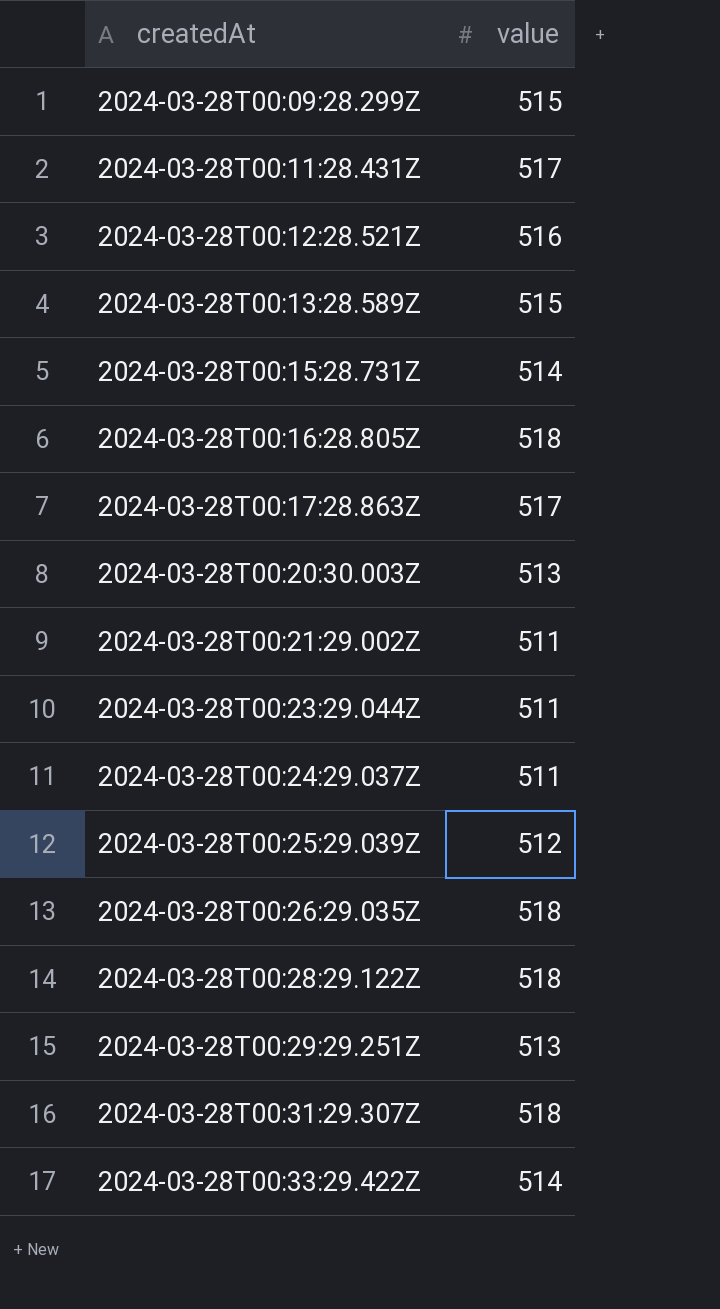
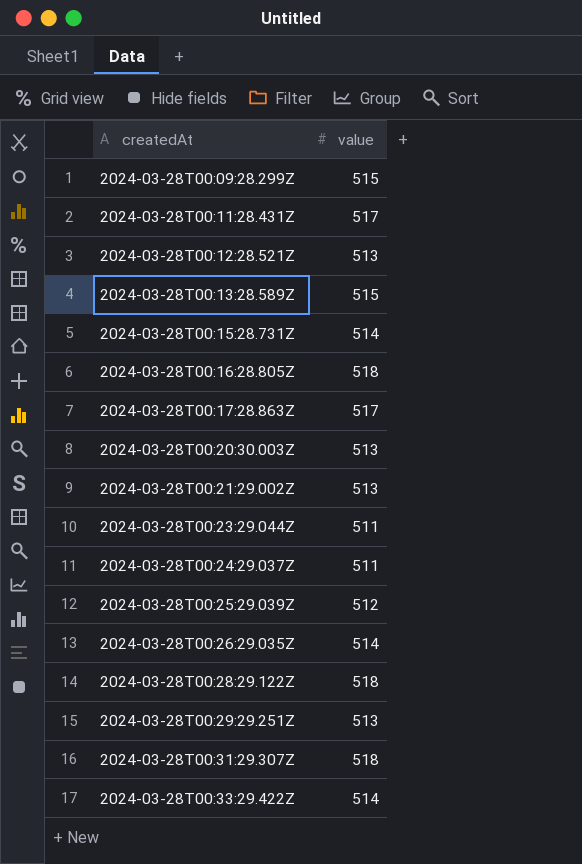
2024-03-28T00:12:28.521Z | value: 516 -> 513
2024-03-28T00:21:29.002Z | value: 511 -> 513
2024-03-28T00:26:29.035Z | value: 518 -> 514

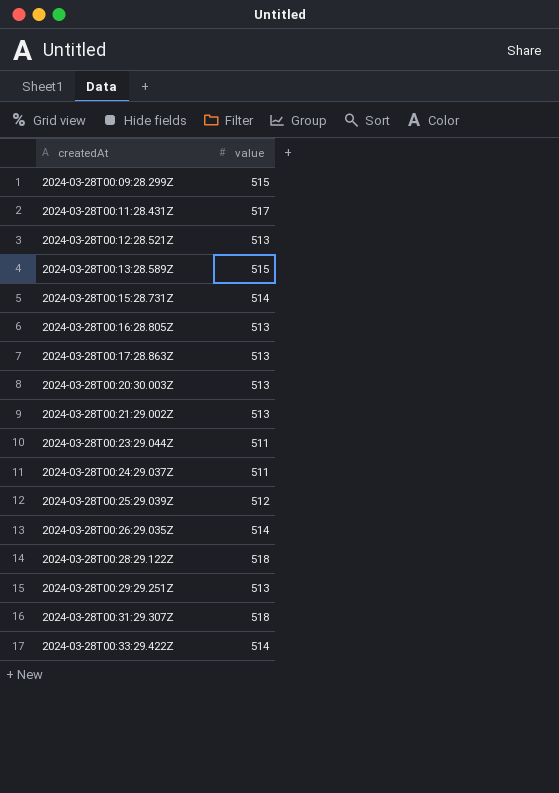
2024-03-28T00:16:28.805Z | value: 518 -> 513
2024-03-28T00:17:28.863Z | value: 517 -> 513

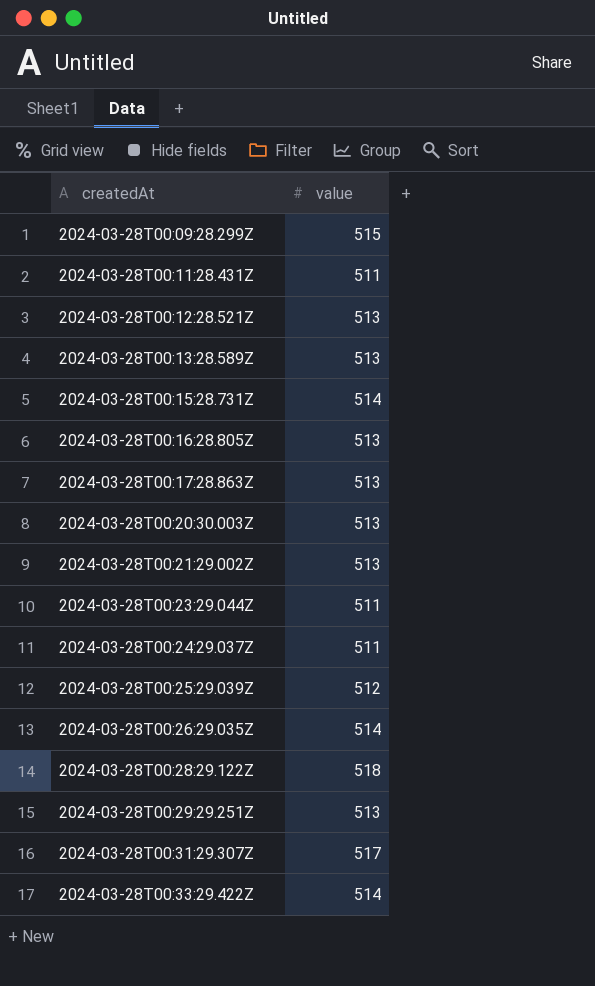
2024-03-28T00:11:28.431Z | value: 517 -> 511
2024-03-28T00:13:28.589Z | value: 515 -> 513
2024-03-28T00:31:29.307Z | value: 518 -> 517

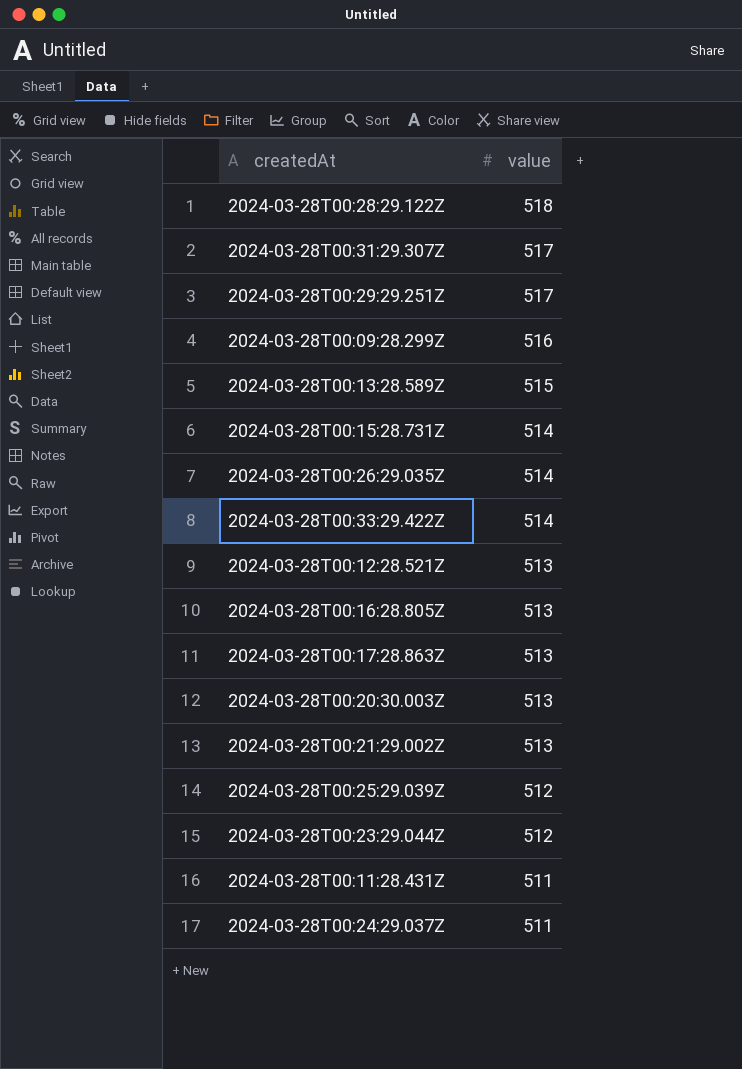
row order: createdAt ascending -> value descending
2024-03-28T00:29:29.251Z | value: 513 -> 517
2024-03-28T00:09:28.299Z | value: 515 -> 516
2024-03-28T00:13:28.589Z | value: 513 -> 515
2024-03-28T00:23:29.044Z | value: 511 -> 512

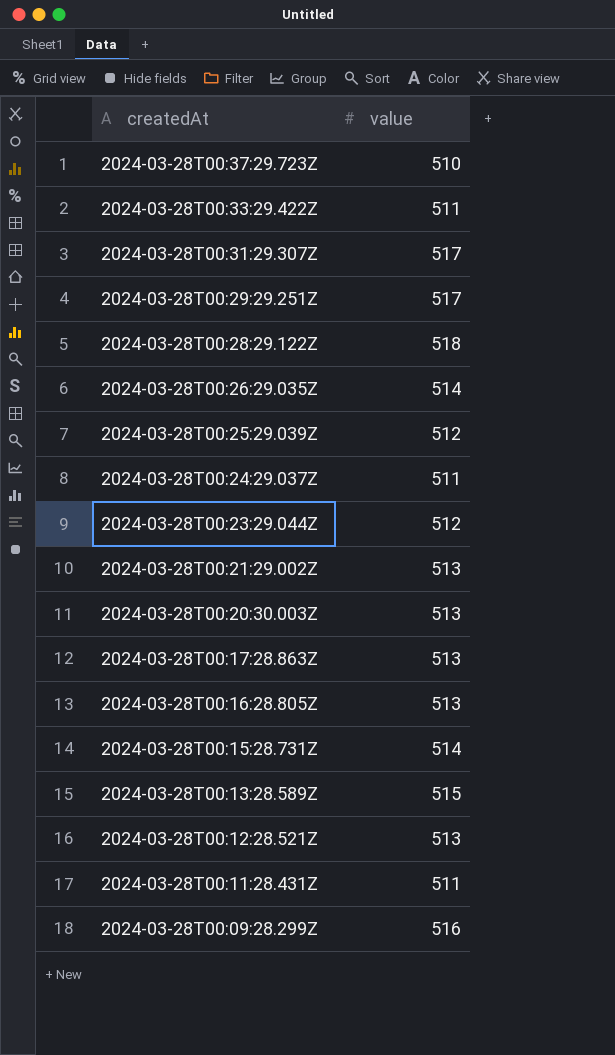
row order: value descending -> createdAt descending
row 2024-03-28T00:37:29.723Z: none -> 510
2024-03-28T00:33:29.422Z | value: 514 -> 511

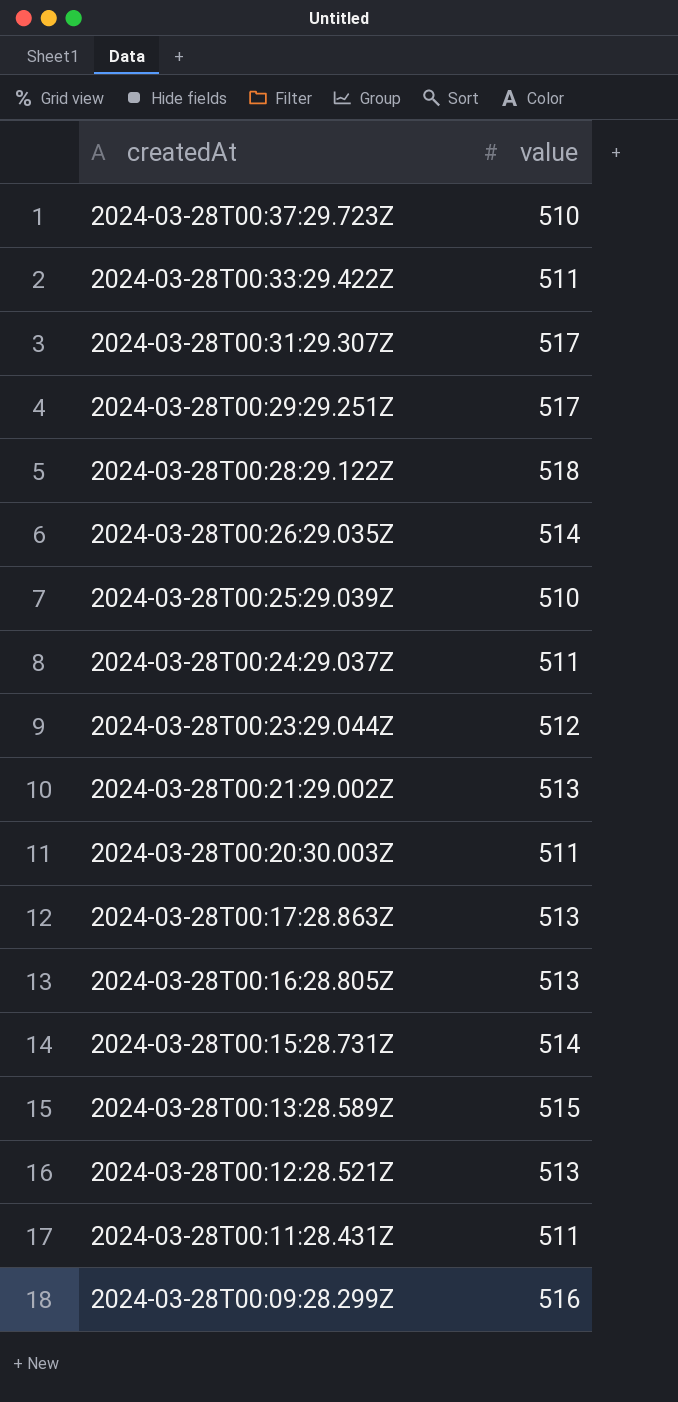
2024-03-28T00:25:29.039Z | value: 512 -> 510
2024-03-28T00:20:30.003Z | value: 513 -> 511

